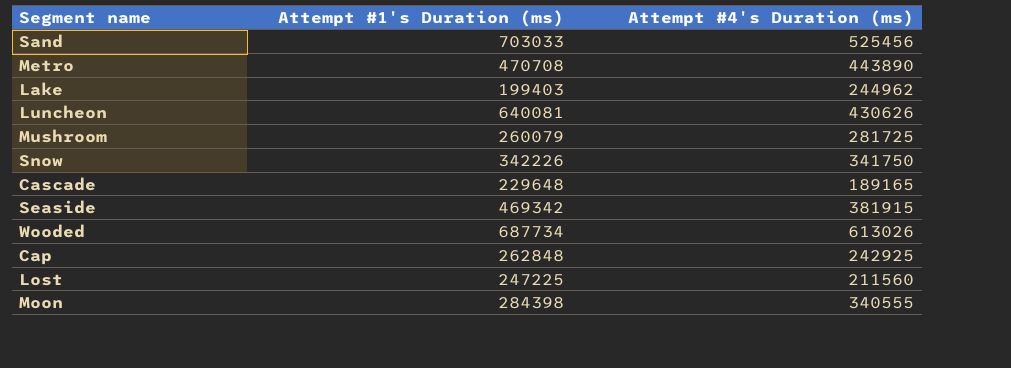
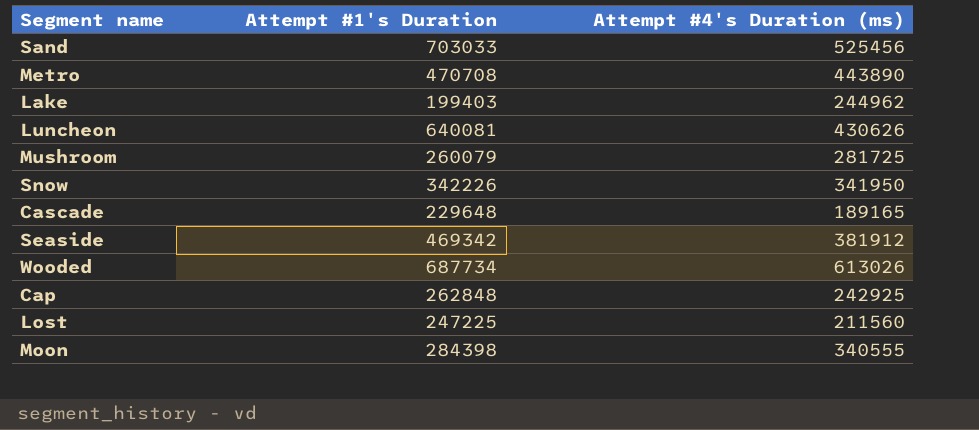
column name: Attempt #1's Duration (ms) -> Attempt #1's Duration
Snow | Attempt #4's Duration (ms): 341750 -> 341950
Seaside | Attempt #4's Duration (ms): 381915 -> 381912

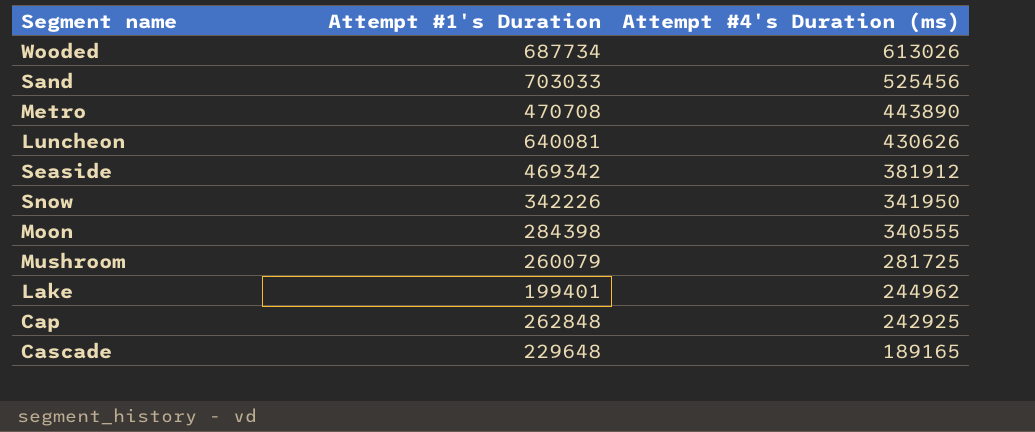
row order: none -> Attempt #4's Duration (ms) descending
row Lost: 247225 | 211560 -> none
Lake | Attempt #1's Duration: 199403 -> 199401

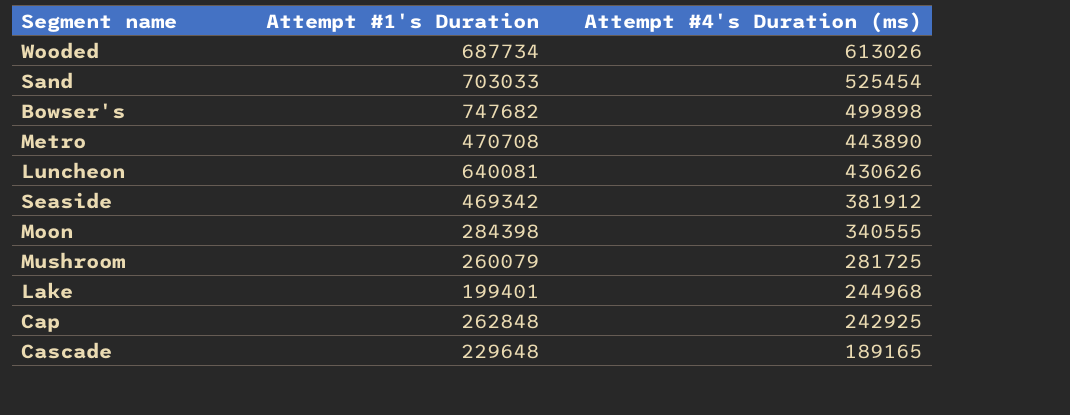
row Snow: 342226 | 341950 -> none
Sand | Attempt #4's Duration (ms): 525456 -> 525454
row Bowser's: none -> 747682 | 499898
Lake | Attempt #4's Duration (ms): 244962 -> 244968

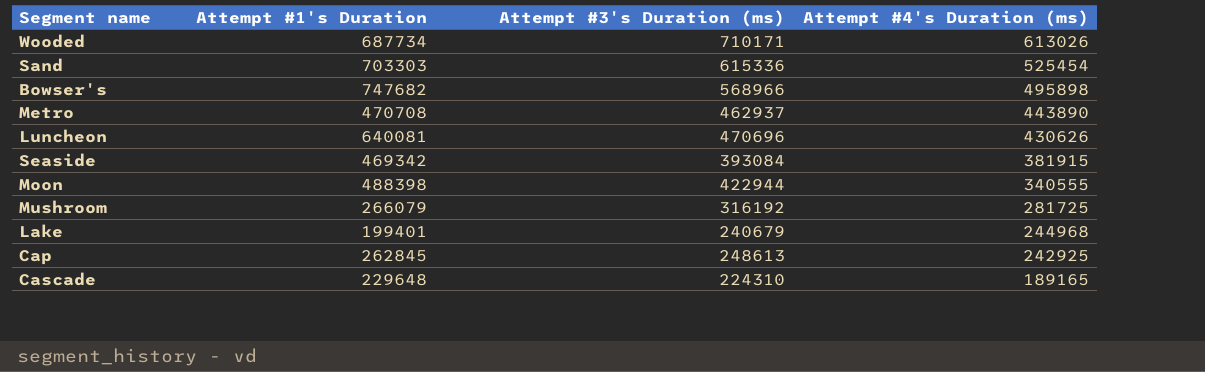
column Attempt #3's Duration (ms) | position: none -> 3
Sand | Attempt #1's Duration: 703033 -> 703303
Bowser's | Attempt #4's Duration (ms): 499898 -> 495898
Seaside | Attempt #4's Duration (ms): 381912 -> 381915
Moon | Attempt #1's Duration: 284398 -> 488398
Mushroom | Attempt #1's Duration: 260079 -> 266079
Cap | Attempt #1's Duration: 262848 -> 262845

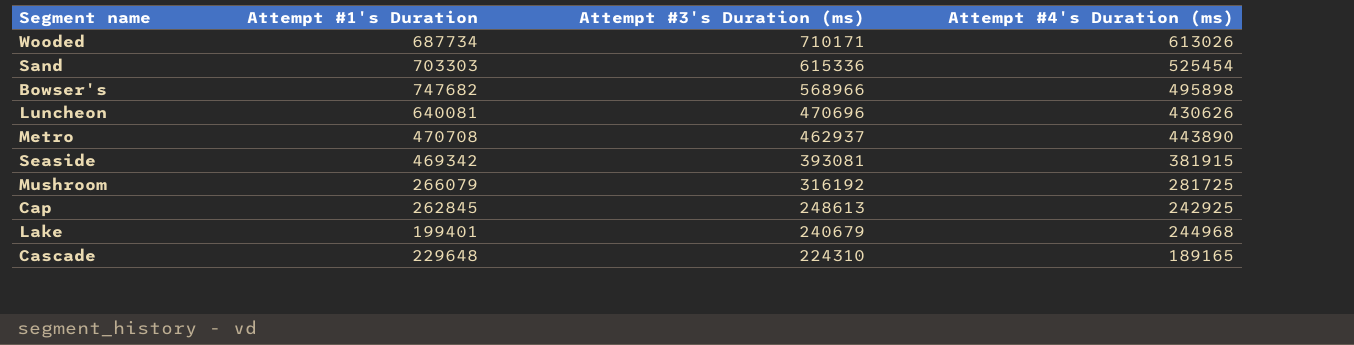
row order: Attempt #4's Duration (ms) descending -> Attempt #3's Duration (ms) descending
row Moon: 488398 | 422944 | 340555 -> none
Seaside | Attempt #3's Duration (ms): 393084 -> 393081

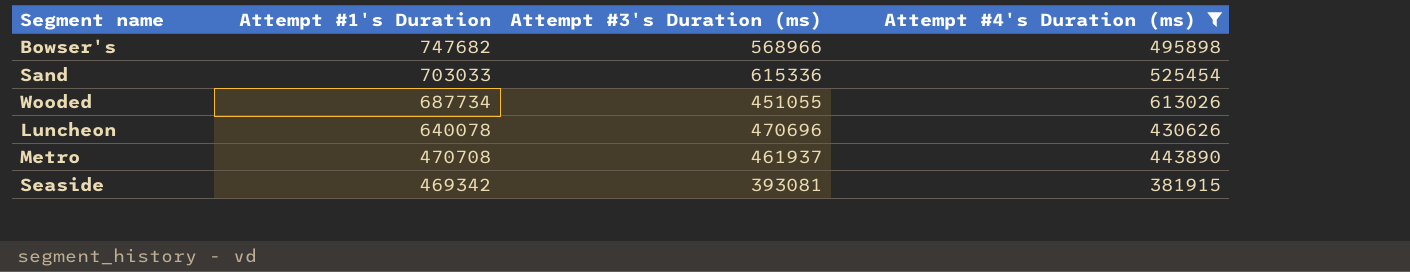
filter: none -> Attempt #4's Duration (ms) >= 381915
row order: Attempt #3's Duration (ms) descending -> Attempt #1's Duration descending
Sand | Attempt #1's Duration: 703303 -> 703033
Wooded | Attempt #3's Duration (ms): 710171 -> 451055
Luncheon | Attempt #1's Duration: 640081 -> 640078
Metro | Attempt #3's Duration (ms): 462937 -> 461937

